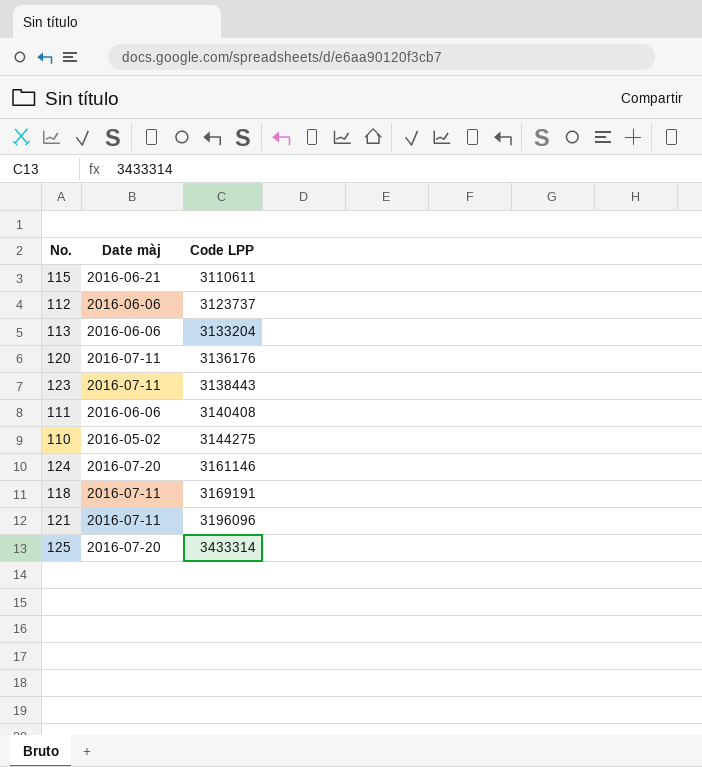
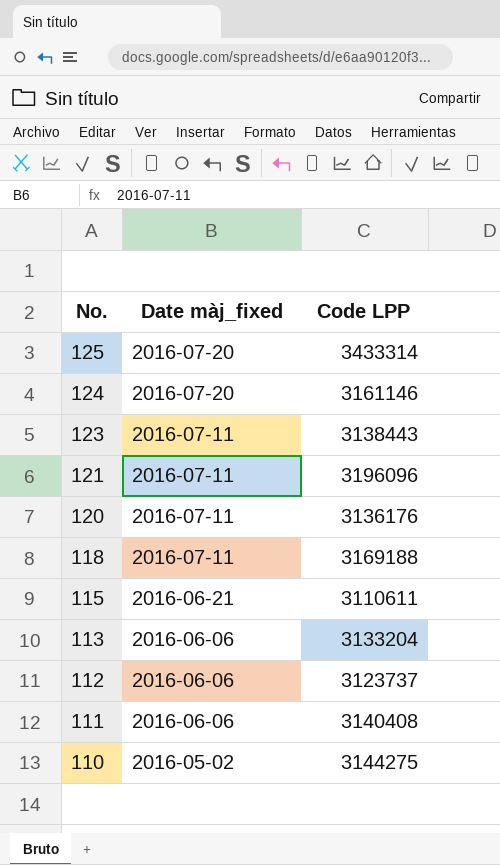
row order: Code LPP ascending -> No. descending
column name: Date màj -> Date màj_fixed
118 | Code LPP: 3169191 -> 3169188

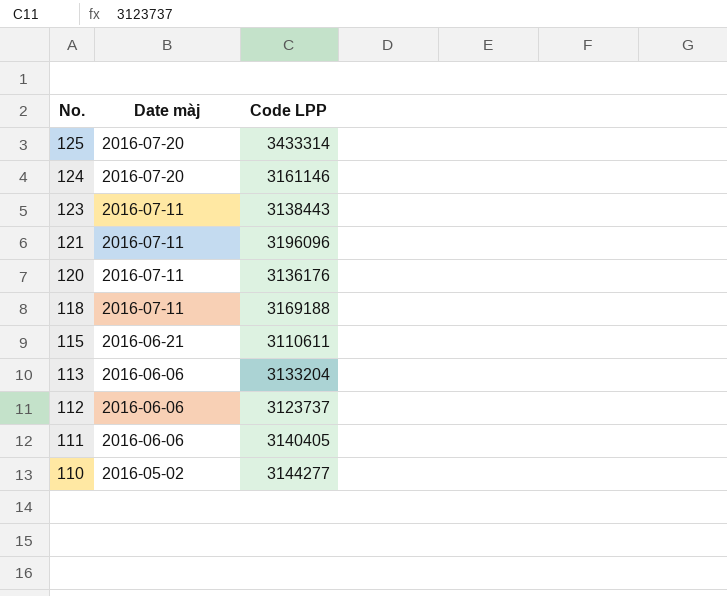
column name: Date màj_fixed -> Date màj
111 | Code LPP: 3140408 -> 3140405
110 | Code LPP: 3144275 -> 3144277

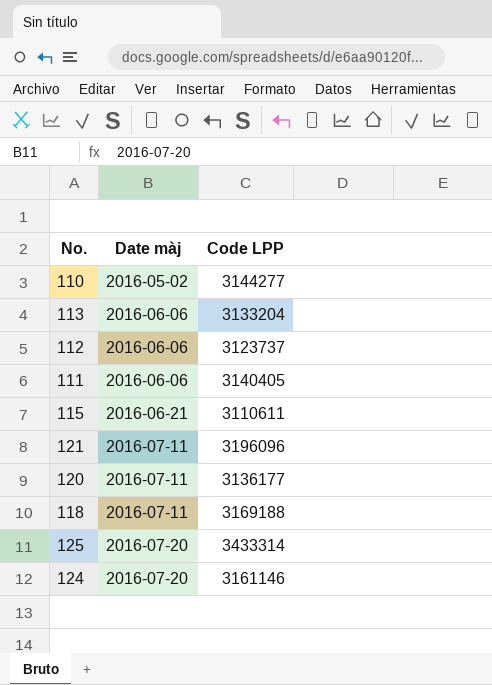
row order: No. descending -> Date màj ascending
row 123: 2016-07-11 | 3138443 -> none
120 | Code LPP: 3136176 -> 3136177

